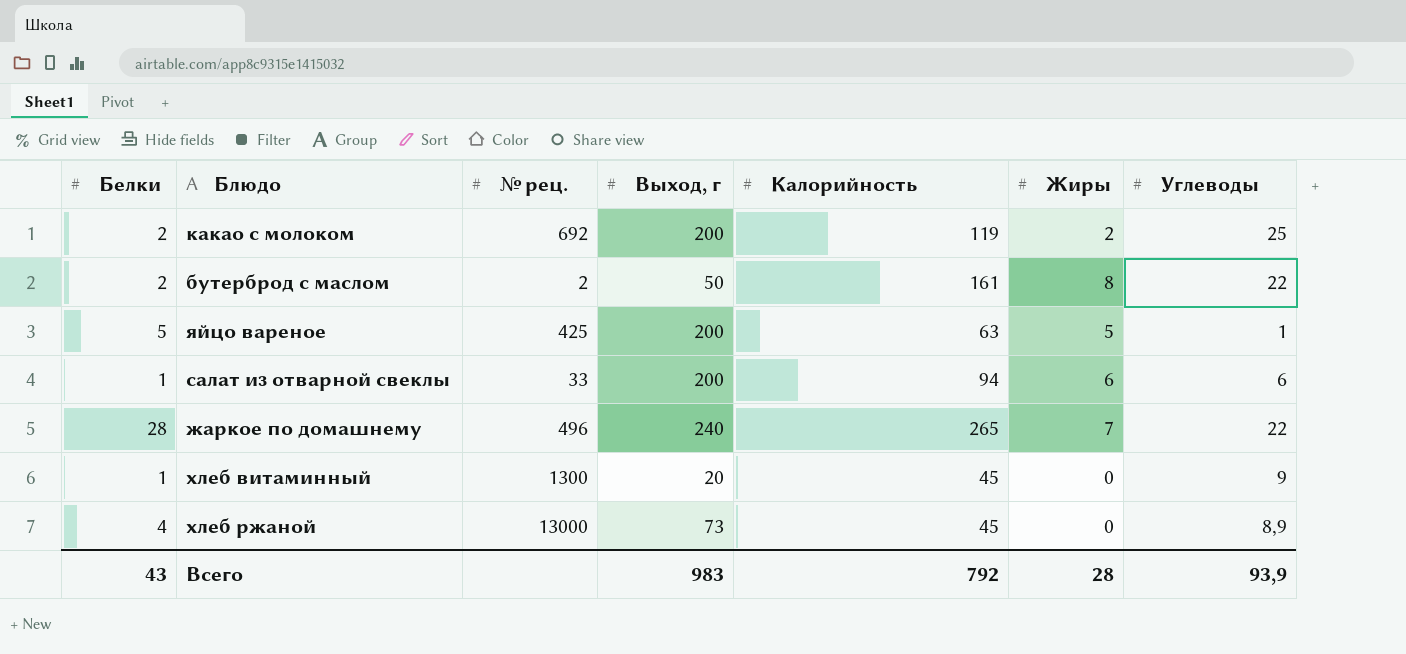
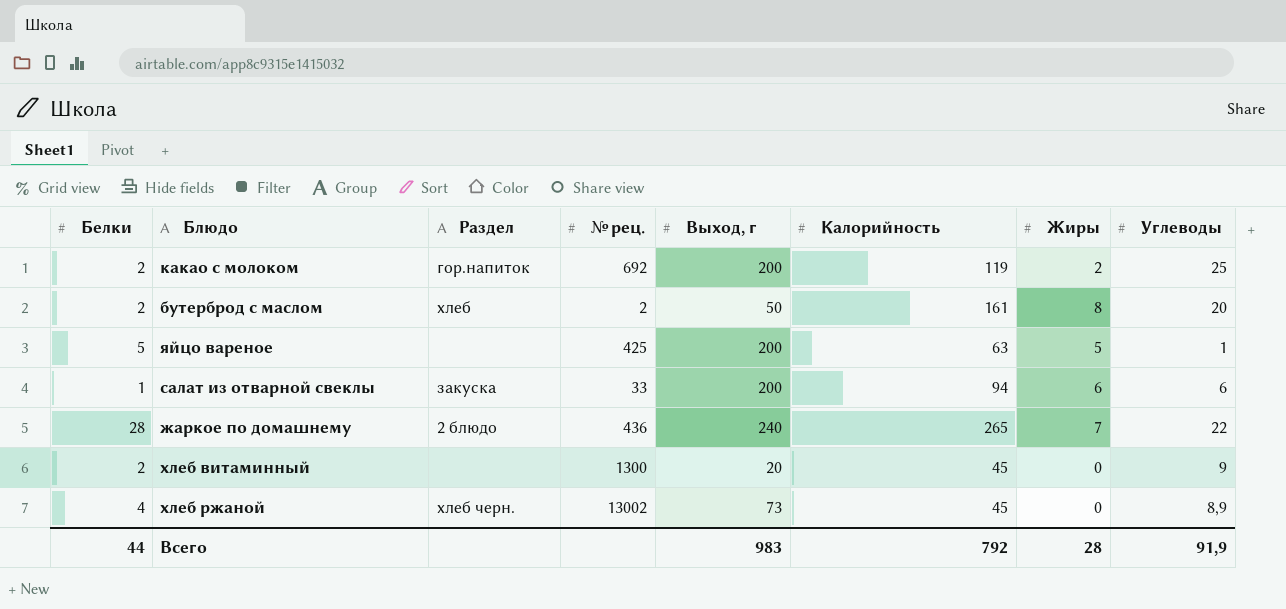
column Раздел | position: none -> 3
бутерброд с маслом | Углеводы: 22 -> 20
жаркое по домашнему | № рец.: 496 -> 436
хлеб витаминный | Белки: 1 -> 2
хлеб ржаной | № рец.: 13000 -> 13002
Всего | Белки: 43 -> 44
Всего | Углеводы: 93,9 -> 91,9

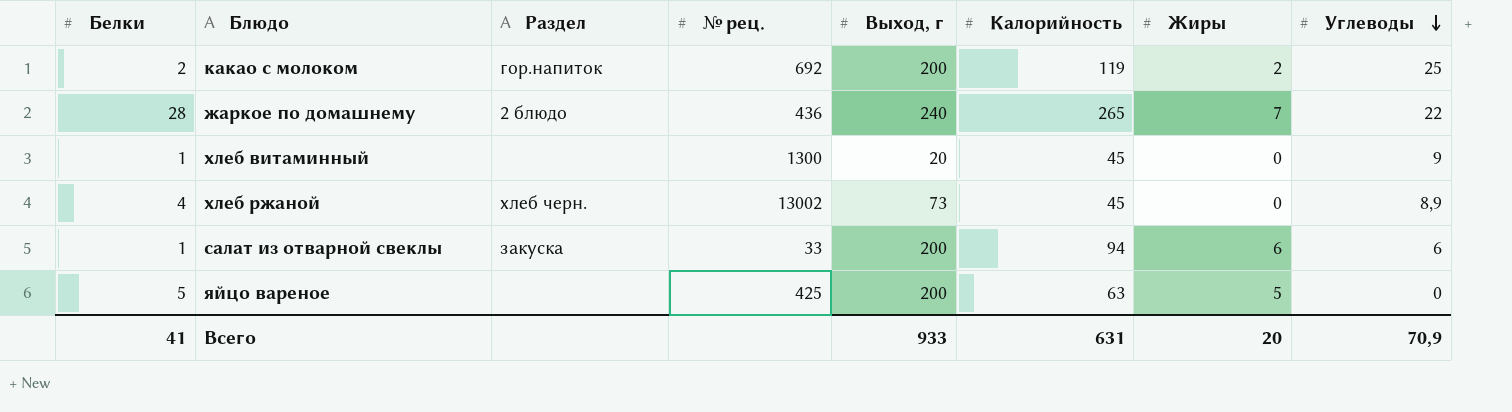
row order: none -> Углеводы descending
row бутерброд с маслом: 2 | хлеб | 2 | 50 | 161 | 8 | 20 -> none
хлеб витаминный | Белки: 2 -> 1
яйцо вареное | Углеводы: 1 -> 0
Всего | Белки: 44 -> 41
Всего | Выход, г: 983 -> 933
Всего | Калорийность: 792 -> 631
Всего | Жиры: 28 -> 20
Всего | Углеводы: 91,9 -> 70,9

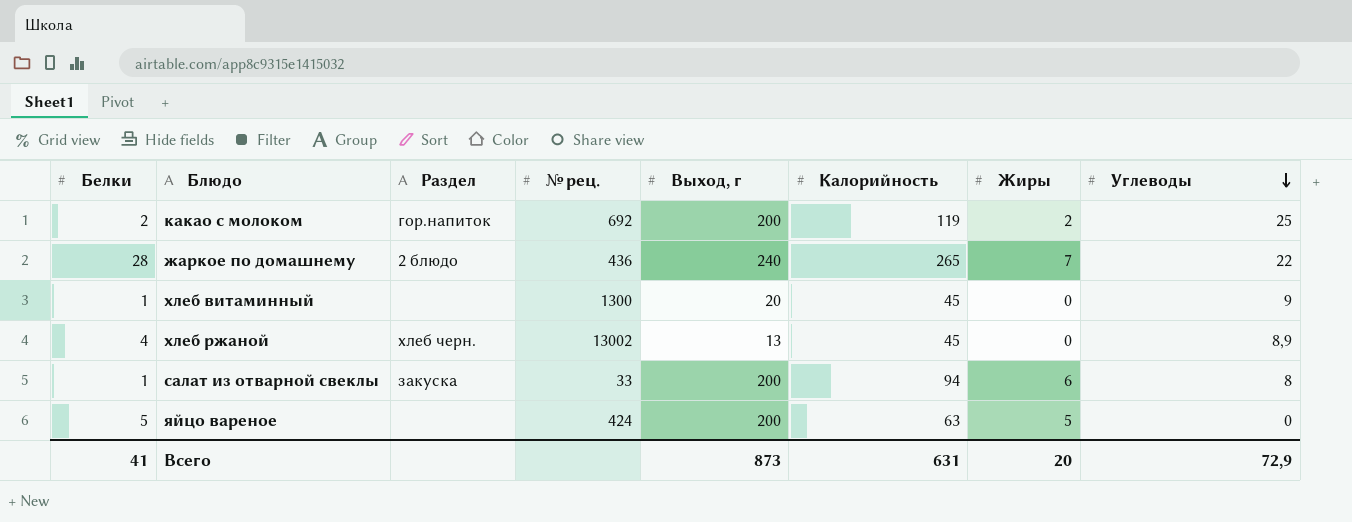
хлеб ржаной | Выход, г: 73 -> 13
салат из отварной свеклы | Углеводы: 6 -> 8
яйцо вареное | № рец.: 425 -> 424
Всего | Выход, г: 933 -> 873
Всего | Углеводы: 70,9 -> 72,9

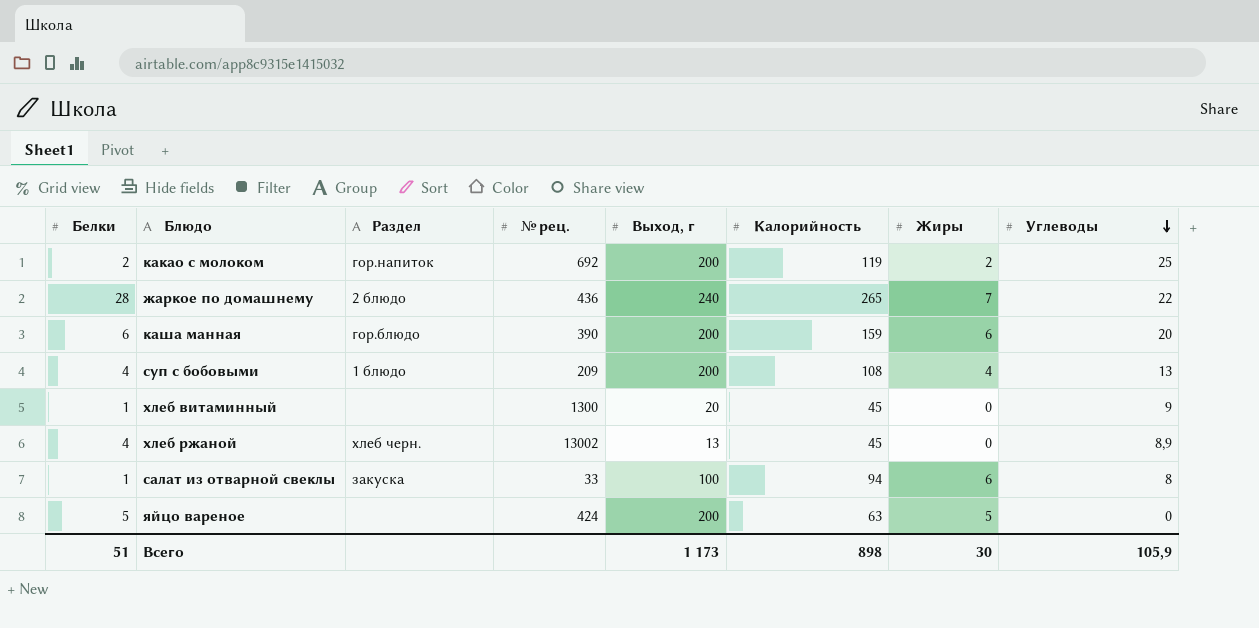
row каша манная: none -> 6 | гор.блюдо | 390 | 200 | 159 | 6 | 20
row суп с бобовыми: none -> 4 | 1 блюдо | 209 | 200 | 108 | 4 | 13
салат из отварной свеклы | Выход, г: 200 -> 100
Всего | Белки: 41 -> 51
Всего | Выход, г: 873 -> 1 173
Всего | Калорийность: 631 -> 898
Всего | Жиры: 20 -> 30
Всего | Углеводы: 72,9 -> 105,9

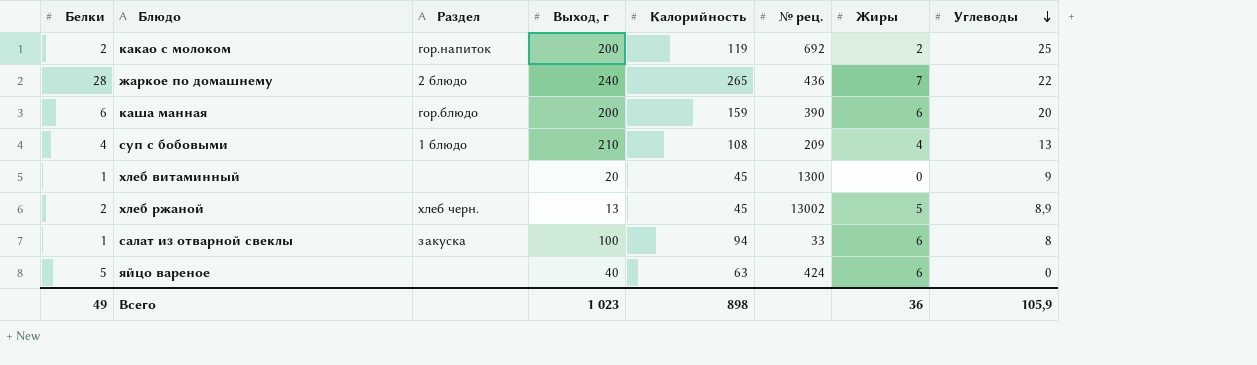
column № рец. | position: 4 -> 6
суп с бобовыми | Выход, г: 200 -> 210
хлеб ржаной | Белки: 4 -> 2
хлеб ржаной | Жиры: 0 -> 5
яйцо вареное | Выход, г: 200 -> 40
яйцо вареное | Жиры: 5 -> 6
Всего | Белки: 51 -> 49
Всего | Выход, г: 1 173 -> 1 023
Всего | Жиры: 30 -> 36

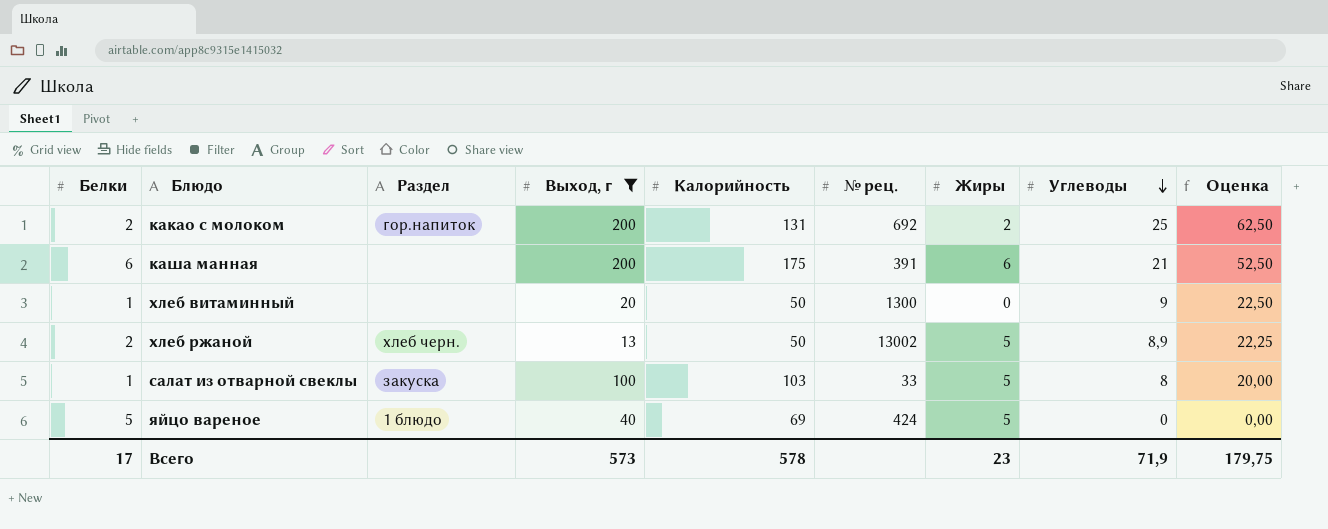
filter: none -> Выход, г <= 200
column Оценка | formula: none -> [Углеводы] * 2,5
какао с молоком | Калорийность: 119 -> 131
каша манная | Раздел: гор.блюдо -> none
каша манная | Калорийность: 159 -> 175
каша манная | № рец.: 390 -> 391
каша манная | Углеводы: 20 -> 21
хлеб витаминный | Калорийность: 45 -> 50
хлеб ржаной | Калорийность: 45 -> 50
салат из отварной свеклы | Калорийность: 94 -> 103
салат из отварной свеклы | Жиры: 6 -> 5
яйцо вареное | Раздел: none -> 1 блюдо
яйцо вареное | Калорийность: 63 -> 69
яйцо вареное | Жиры: 6 -> 5
Всего | Белки: 49 -> 17
Всего | Выход, г: 1 023 -> 573
Всего | Калорийность: 898 -> 578
Всего | Жиры: 36 -> 23
Всего | Углеводы: 105,9 -> 71,9

